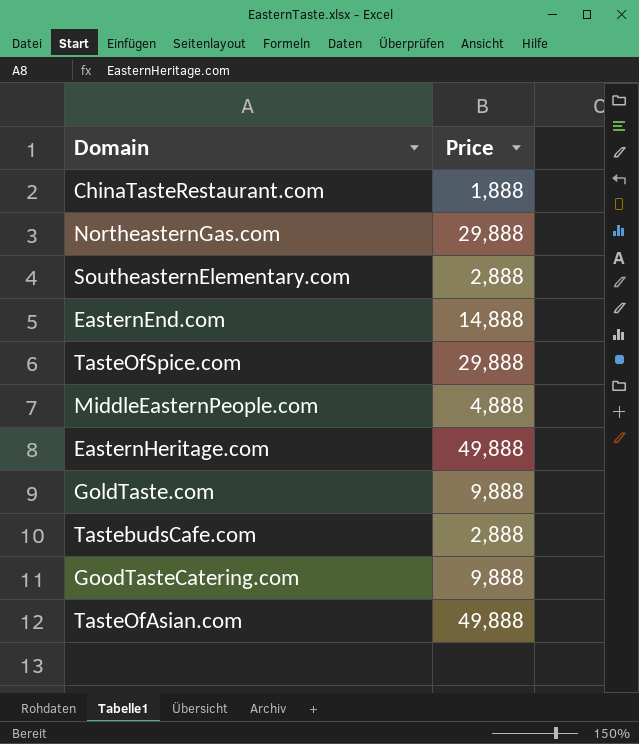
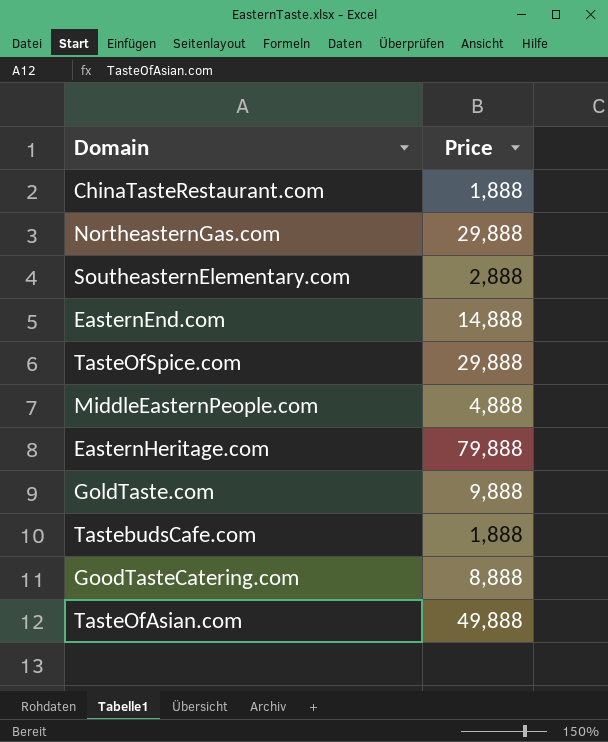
EasternHeritage.com | Price: 49,888 -> 79,888
TastebudsCafe.com | Price: 2,888 -> 1,888
GoodTasteCatering.com | Price: 9,888 -> 8,888

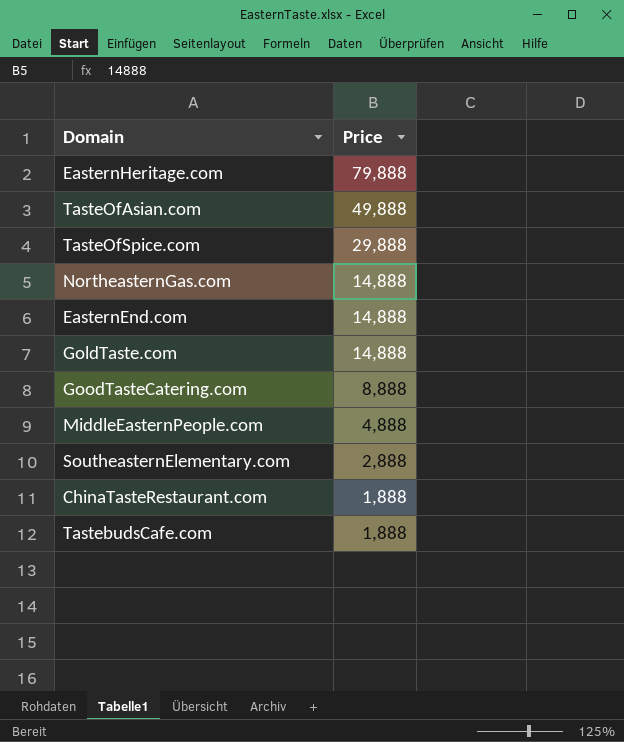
row order: none -> Price descending
NortheasternGas.com | Price: 29,888 -> 14,888
GoldTaste.com | Price: 9,888 -> 14,888

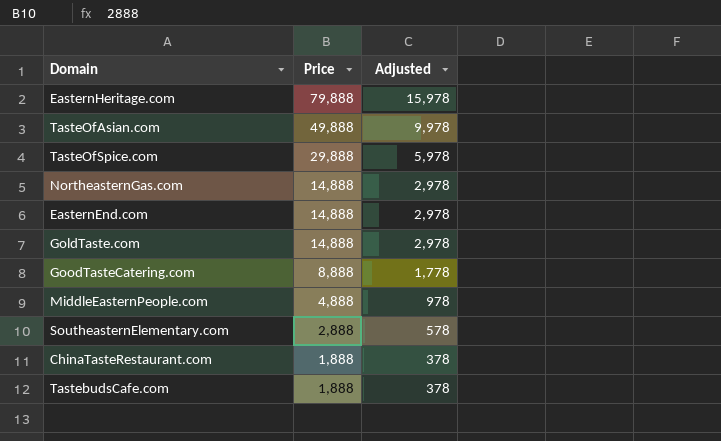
column Adjusted | formula: none -> [Price] * 0.2

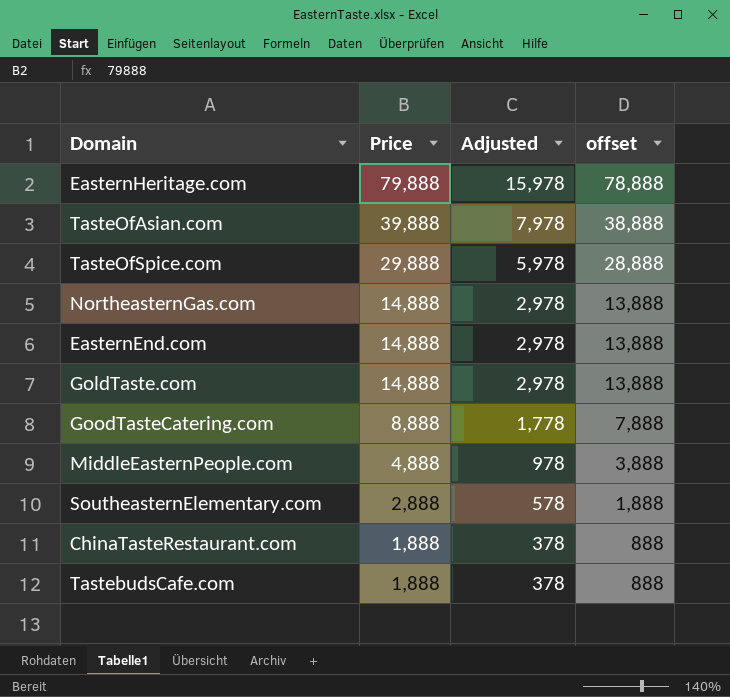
column offset | formula: none -> [Price] - 1000
TasteOfAsian.com | Price: 49,888 -> 39,888
TasteOfAsian.com | Adjusted: 9,978 -> 7,978

